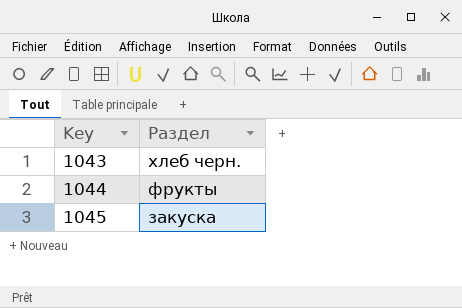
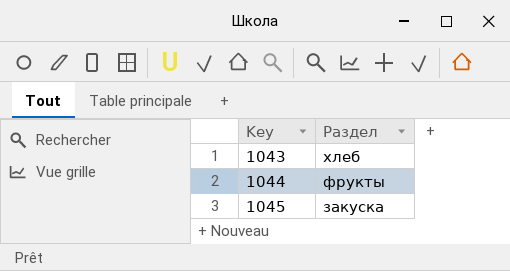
1043 | Раздел: хлеб черн. -> хлеб

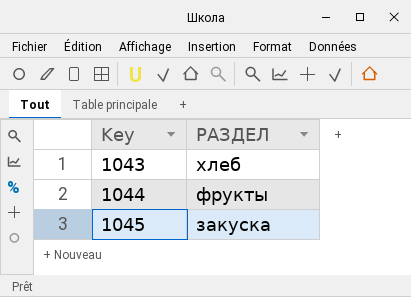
column name: Раздел -> РАЗДЕЛ

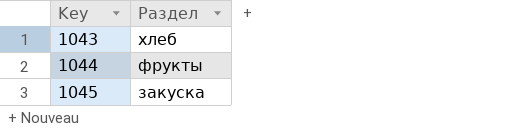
column name: РАЗДЕЛ -> Раздел

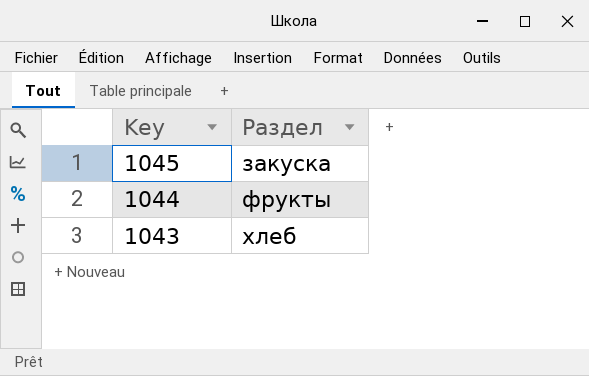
row order: Key ascending -> Key descending

